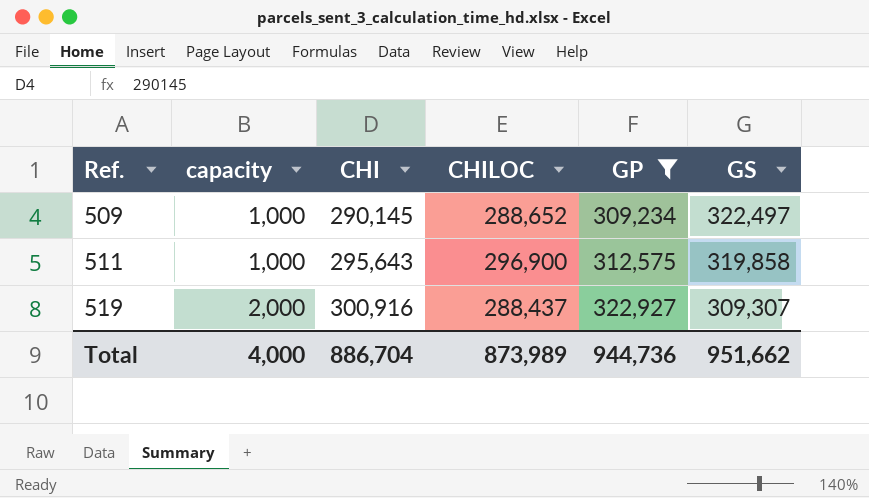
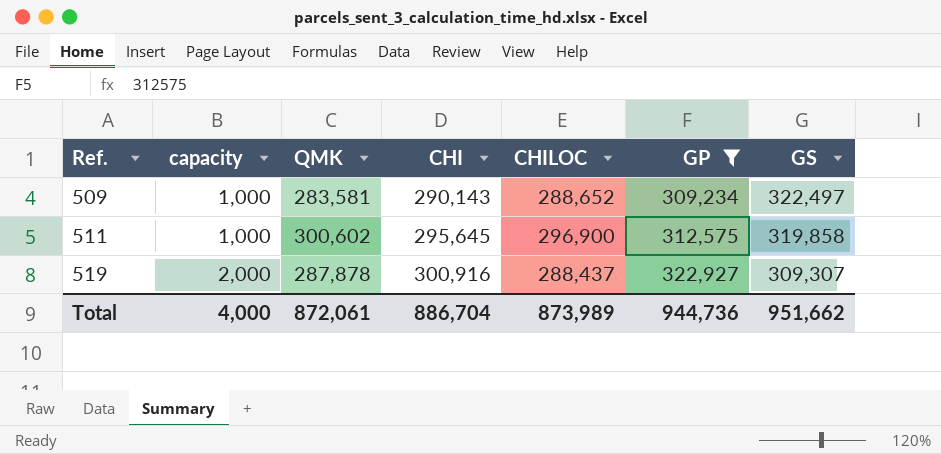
column QMK | position: none -> 3
509 | CHI: 290,145 -> 290,143
511 | CHI: 295,643 -> 295,645

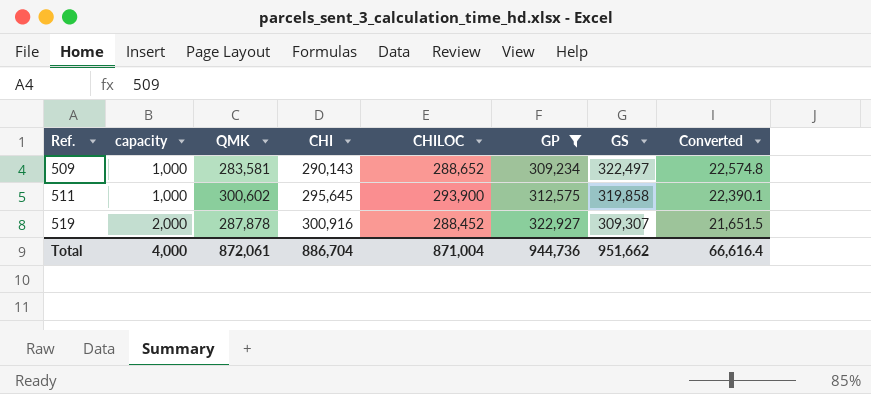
column Converted | formula: none -> [GS] * 0.07
511 | CHILOC: 296,900 -> 293,900
519 | CHILOC: 288,437 -> 288,452
Total | CHILOC: 873,989 -> 871,004

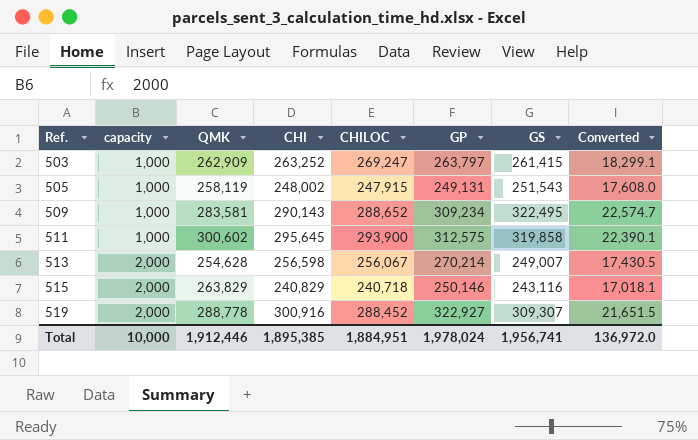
filter: GP >= 309,234 -> none
509 | GS: 322,497 -> 322,495
509 | Converted: 22,574.8 -> 22,574.7
519 | QMK: 287,878 -> 288,778
Total | capacity: 4,000 -> 10,000
Total | QMK: 872,061 -> 1,912,446
Total | CHI: 886,704 -> 1,895,385
Total | CHILOC: 871,004 -> 1,884,951
Total | GP: 944,736 -> 1,978,024
Total | GS: 951,662 -> 1,956,741
Total | Converted: 66,616.4 -> 136,972.0

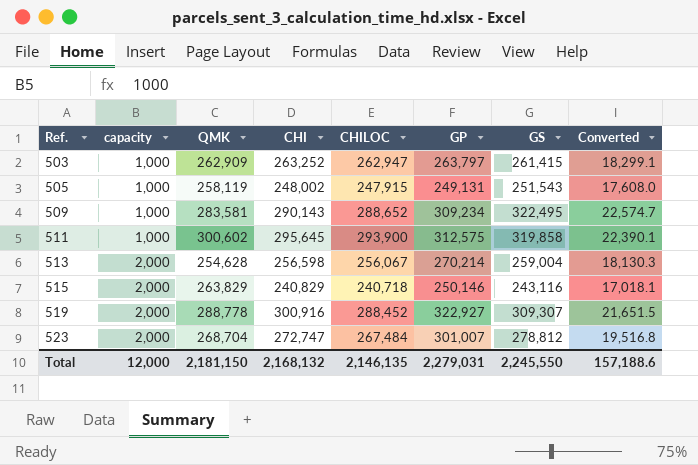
503 | CHILOC: 269,247 -> 262,947
513 | GS: 249,007 -> 259,004
513 | Converted: 17,430.5 -> 18,130.3
row 523: none -> 2,000 | 268,704 | 272,747 | 267,484 | 301,007 | 278,812 | 19,516.8
Total | capacity: 10,000 -> 12,000
Total | QMK: 1,912,446 -> 2,181,150
Total | CHI: 1,895,385 -> 2,168,132
Total | CHILOC: 1,884,951 -> 2,146,135
Total | GP: 1,978,024 -> 2,279,031
Total | GS: 1,956,741 -> 2,245,550
Total | Converted: 136,972.0 -> 157,188.6

